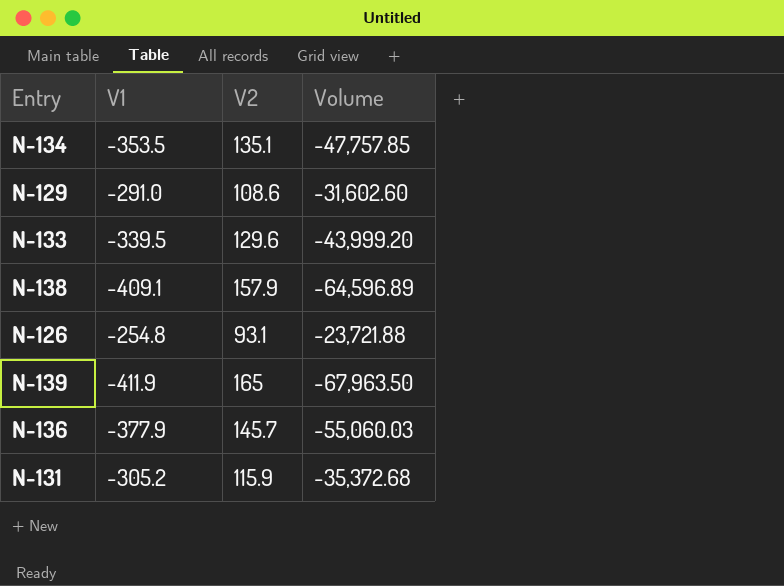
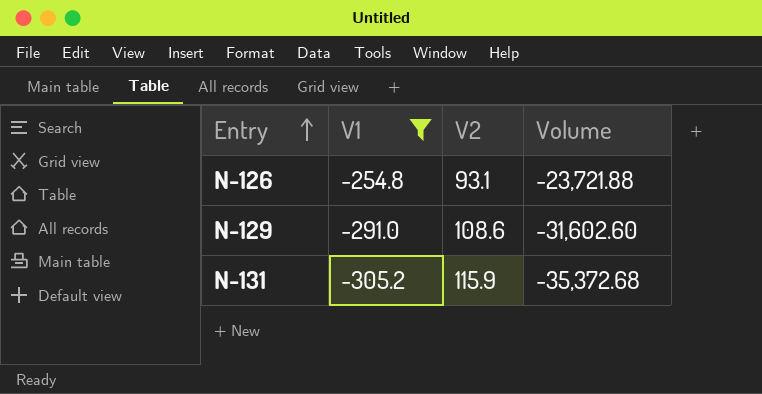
filter: none -> V1 >= -305.2
row order: none -> Entry ascending

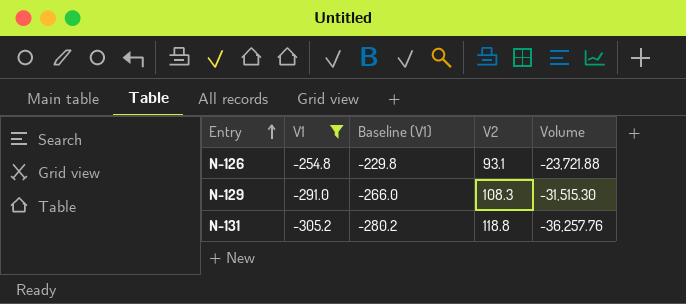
column Baseline (V1) | formula: none -> [V1] + 25
N-129 | V2: 108.6 -> 108.3
N-129 | Volume: -31,602.60 -> -31,515.30
N-131 | V2: 115.9 -> 118.8
N-131 | Volume: -35,372.68 -> -36,257.76

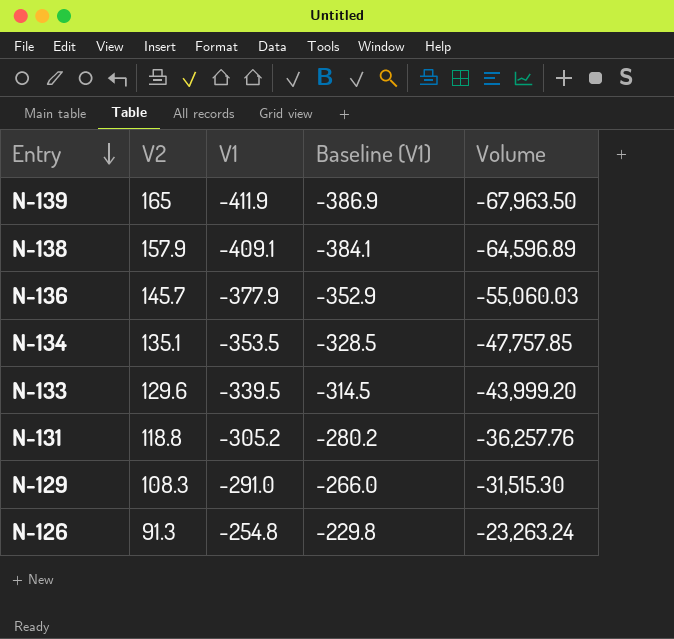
filter: V1 >= -305.2 -> none
row order: Entry ascending -> Entry descending
column V2 | position: 4 -> 2
N-126 | V2: 93.1 -> 91.3
N-126 | Volume: -23,721.88 -> -23,263.24

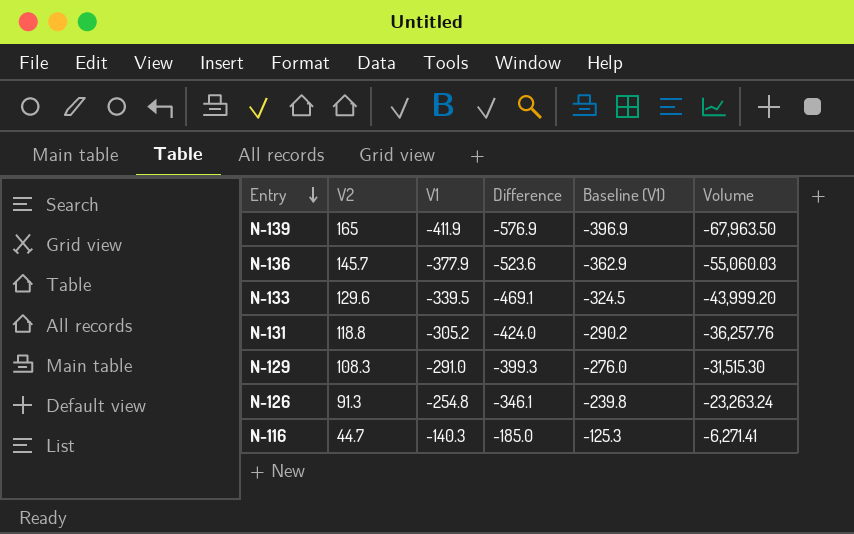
column Difference | formula: none -> [V1] - [V2]
column Baseline (V1) | formula: [V1] + 25 -> [V1] + 15
row N-138: 157.9 | -409.1 | -384.1 | -64,596.89 -> none
row N-134: 135.1 | -353.5 | -328.5 | -47,757.85 -> none
row N-116: none -> 44.7 | -140.3 | -185.0 | -125.3 | -6,271.41

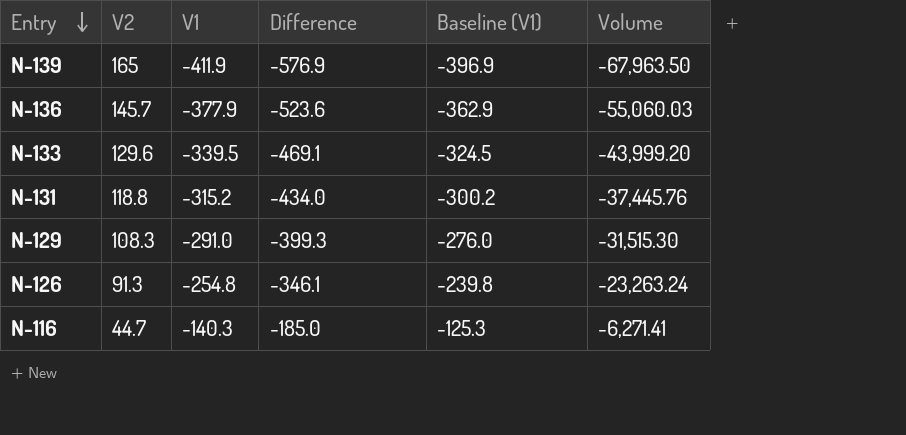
N-131 | V1: -305.2 -> -315.2
N-131 | Difference: -424.0 -> -434.0
N-131 | Baseline (V1): -290.2 -> -300.2
N-131 | Volume: -36,257.76 -> -37,445.76

